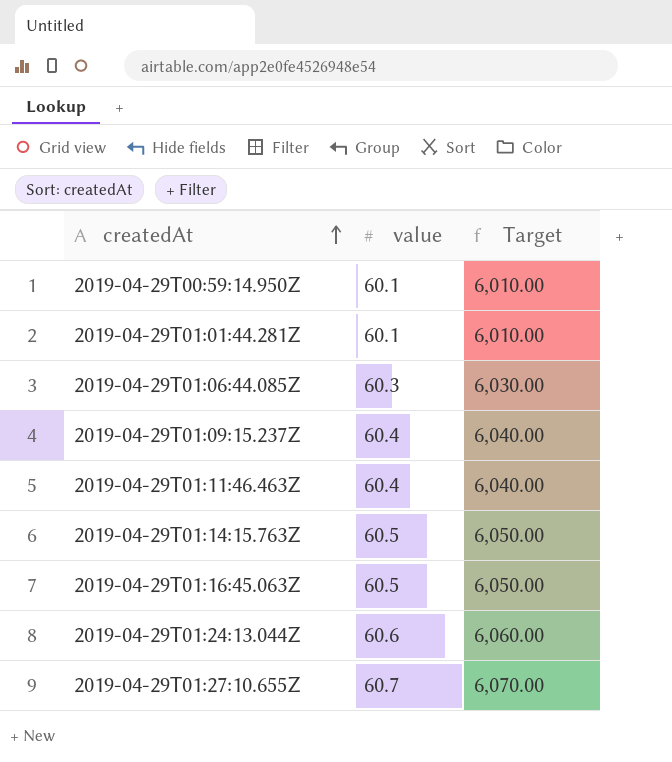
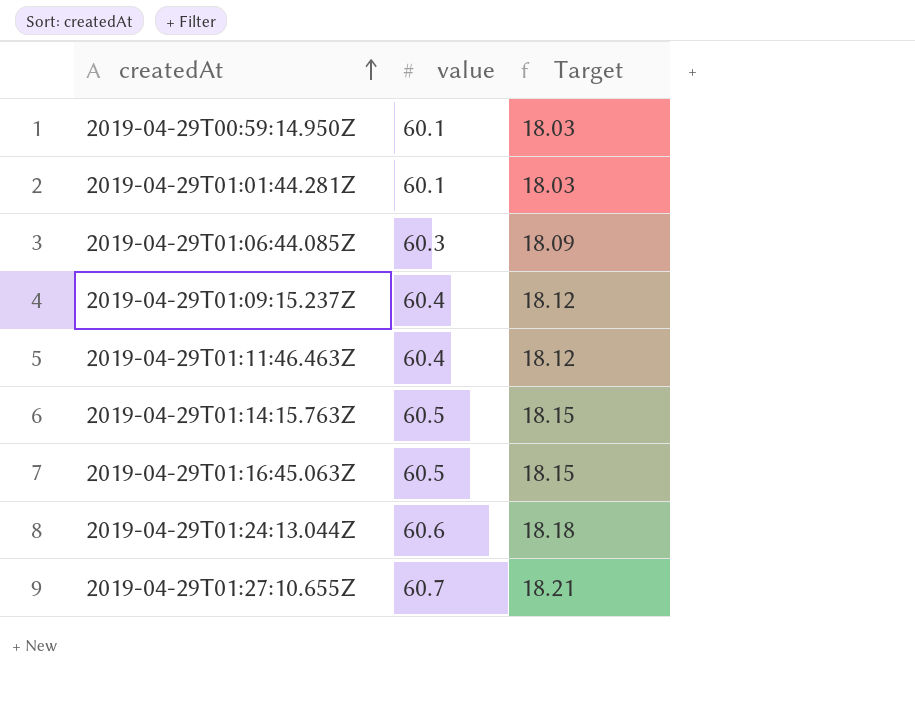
column Target | formula: [value] * 100 -> [value] * 0.3

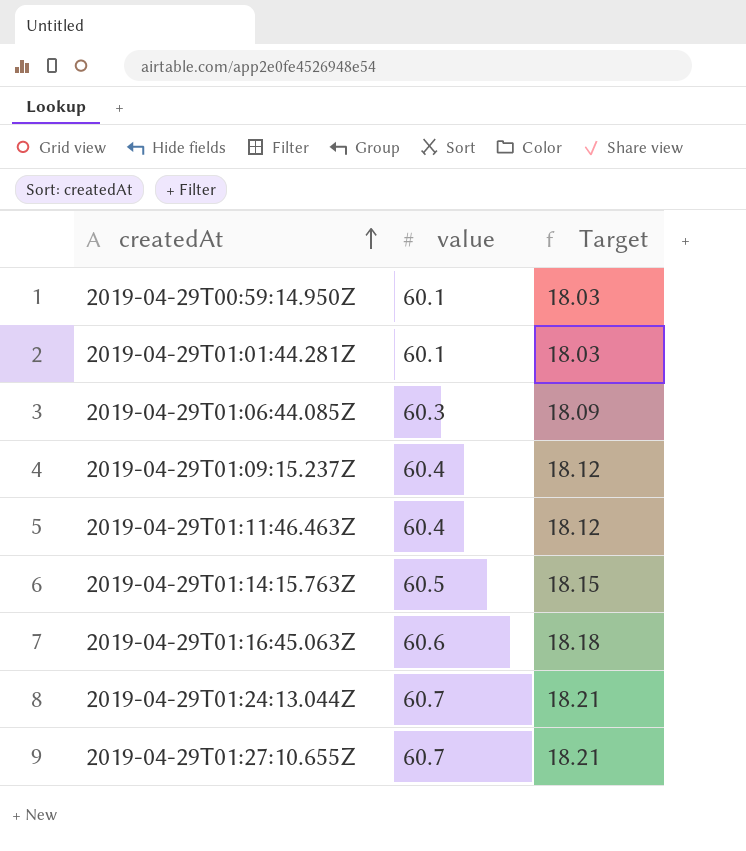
2019-04-29T01:16:45.063Z | value: 60.5 -> 60.6
2019-04-29T01:16:45.063Z | Target: 18.15 -> 18.18
2019-04-29T01:24:13.044Z | value: 60.6 -> 60.7
2019-04-29T01:24:13.044Z | Target: 18.18 -> 18.21

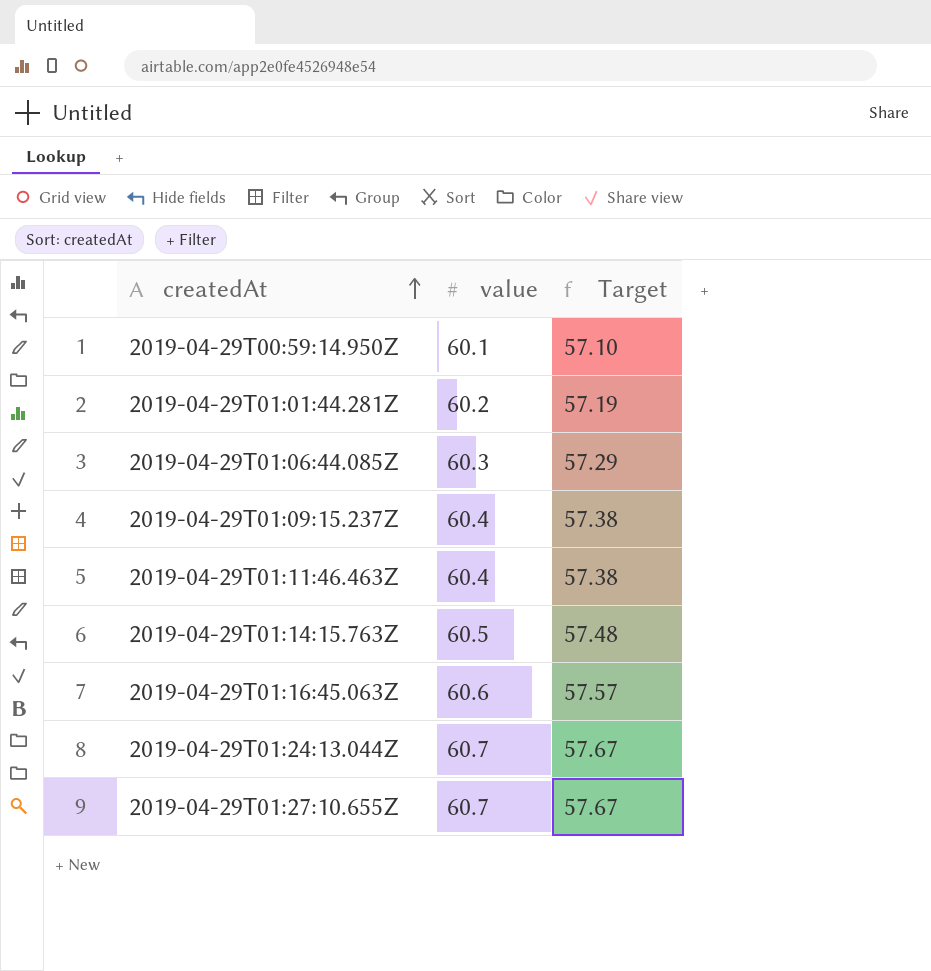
column Target | formula: [value] * 0.3 -> [value] * 0.95
2019-04-29T01:01:44.281Z | value: 60.1 -> 60.2

